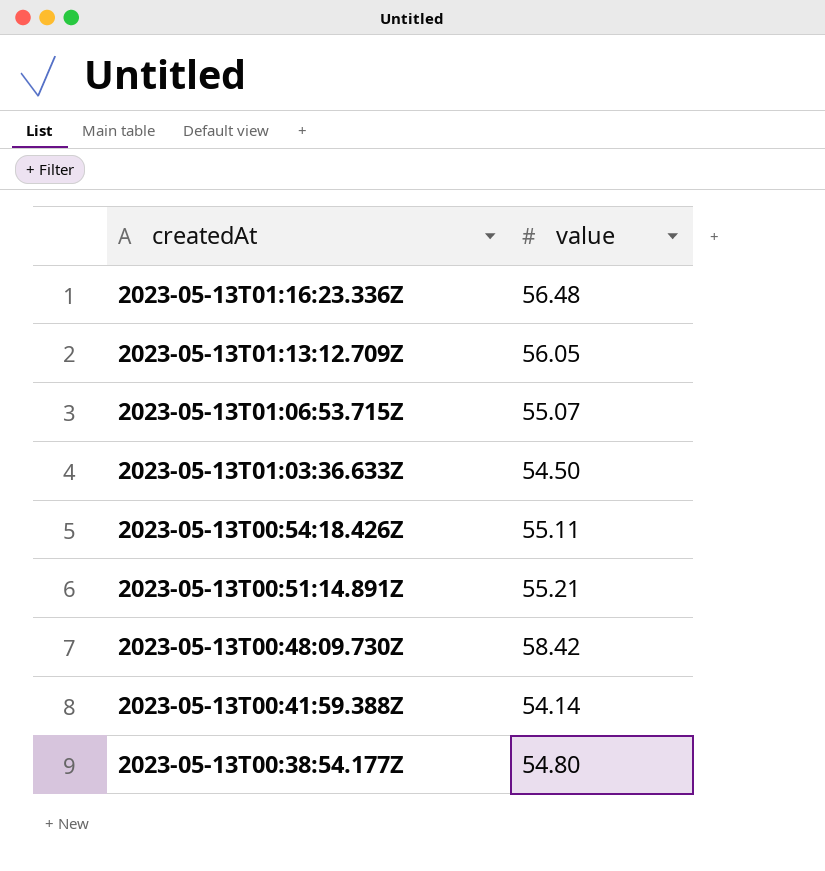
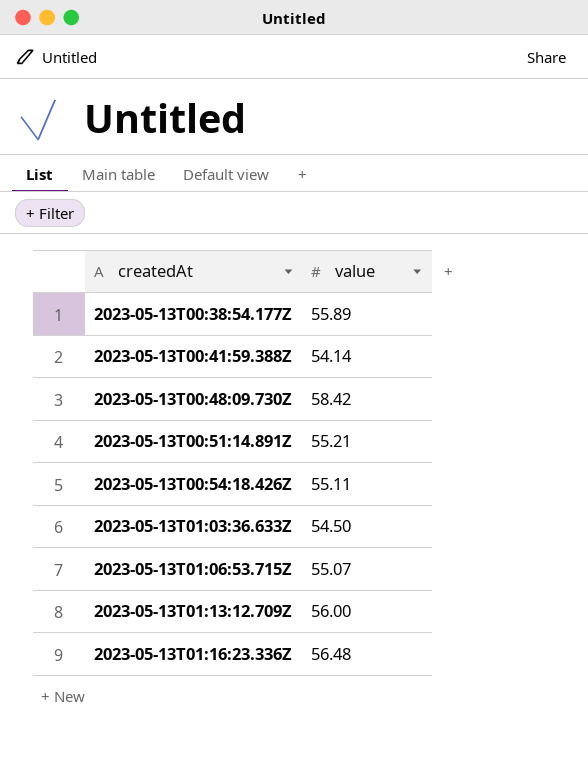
row order: createdAt descending -> createdAt ascending
2023-05-13T00:38:54.177Z | value: 54.80 -> 55.89
2023-05-13T01:13:12.709Z | value: 56.05 -> 56.00

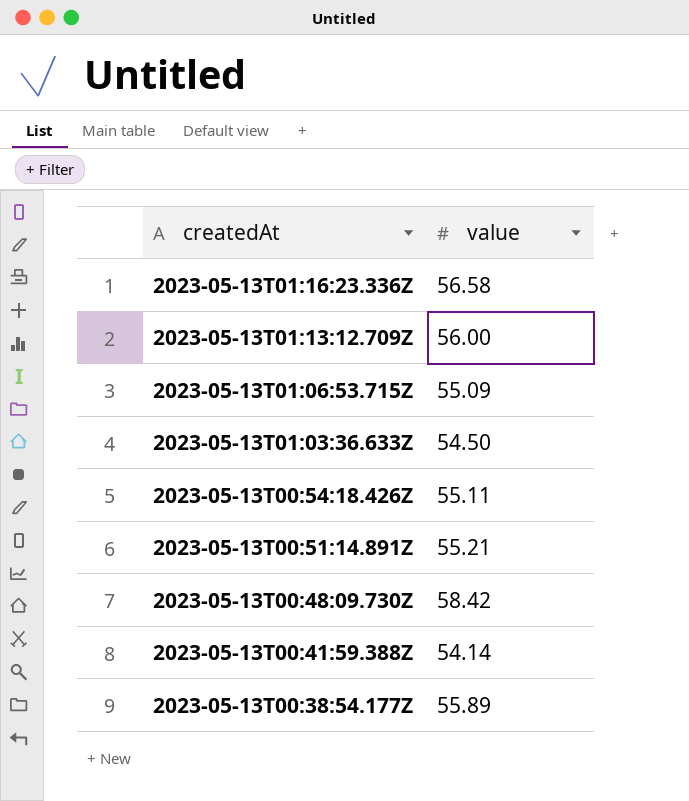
row order: createdAt ascending -> createdAt descending
2023-05-13T01:16:23.336Z | value: 56.48 -> 56.58
2023-05-13T01:06:53.715Z | value: 55.07 -> 55.09

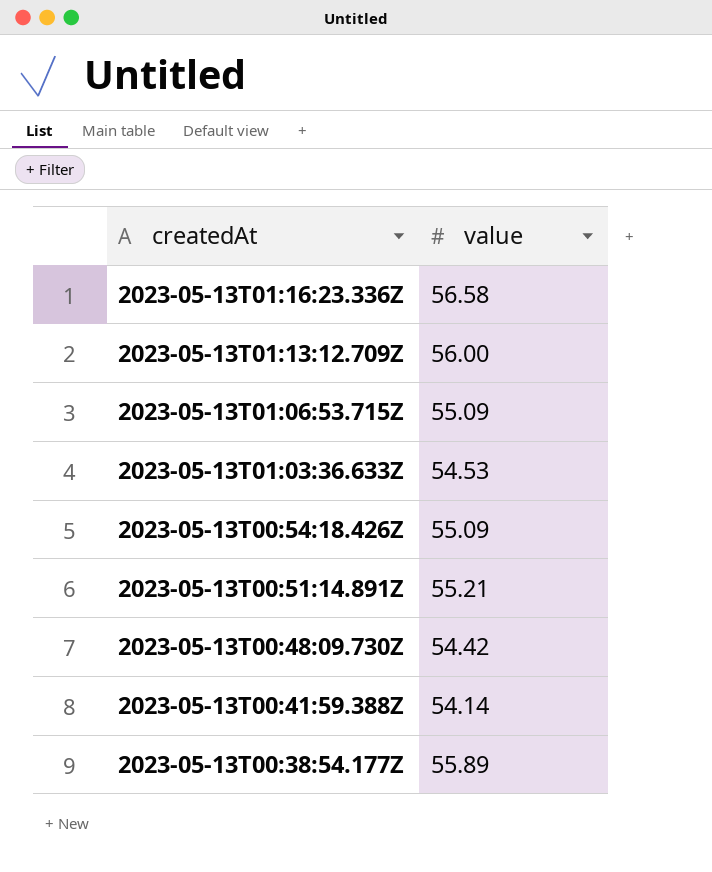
2023-05-13T01:03:36.633Z | value: 54.50 -> 54.53
2023-05-13T00:54:18.426Z | value: 55.11 -> 55.09
2023-05-13T00:48:09.730Z | value: 58.42 -> 54.42

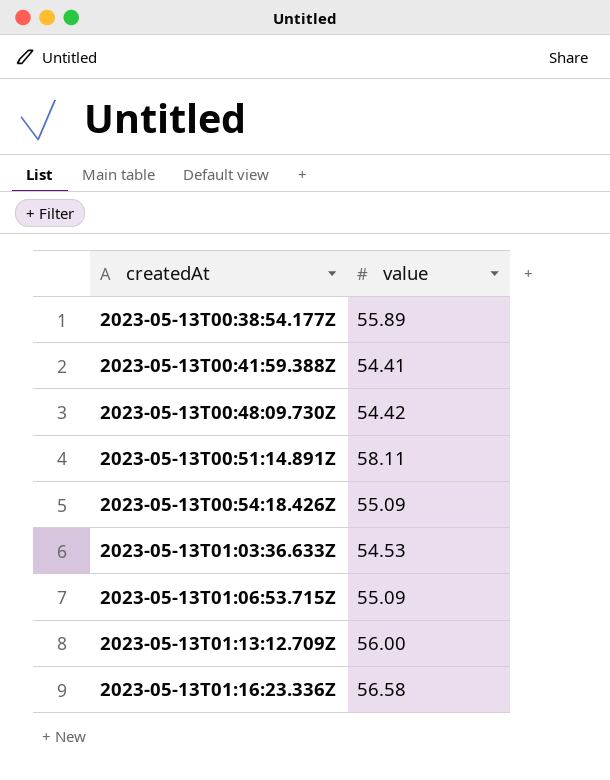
row order: createdAt descending -> createdAt ascending
2023-05-13T00:41:59.388Z | value: 54.14 -> 54.41
2023-05-13T00:51:14.891Z | value: 55.21 -> 58.11

